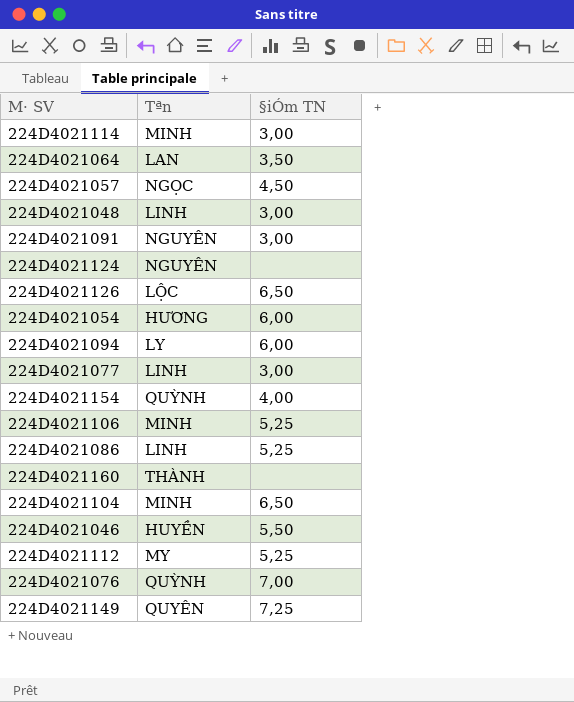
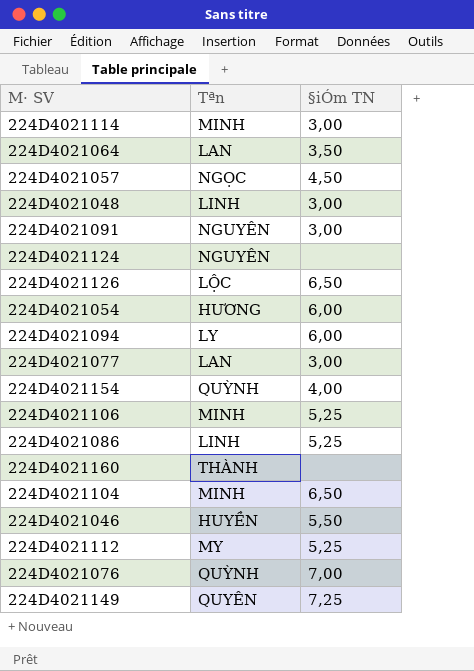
224D4021077 | Tªn: LINH -> LAN

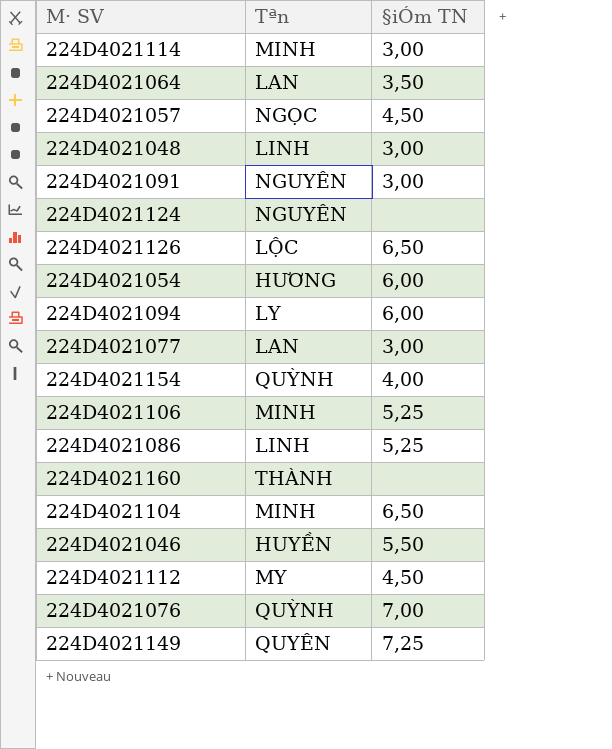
224D4021112 | §iÓm TN: 5,25 -> 4,50

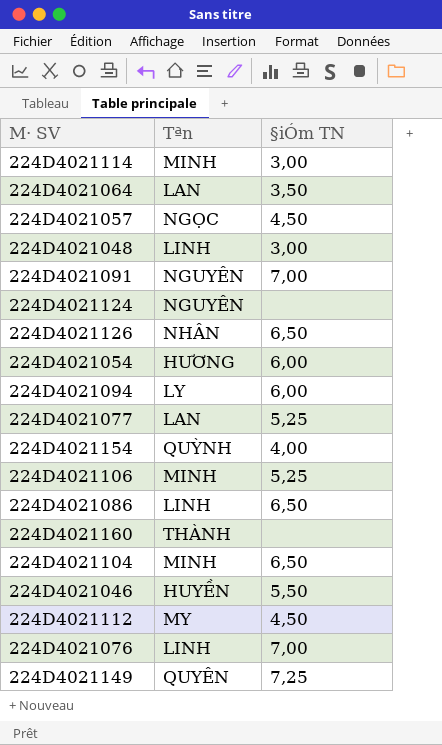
224D4021091 | §iÓm TN: 3,00 -> 7,00
224D4021126 | Tªn: LỘC -> NHÂN
224D4021077 | §iÓm TN: 3,00 -> 5,25
224D4021086 | §iÓm TN: 5,25 -> 6,50
224D4021076 | Tªn: QUỲNH -> LINH

